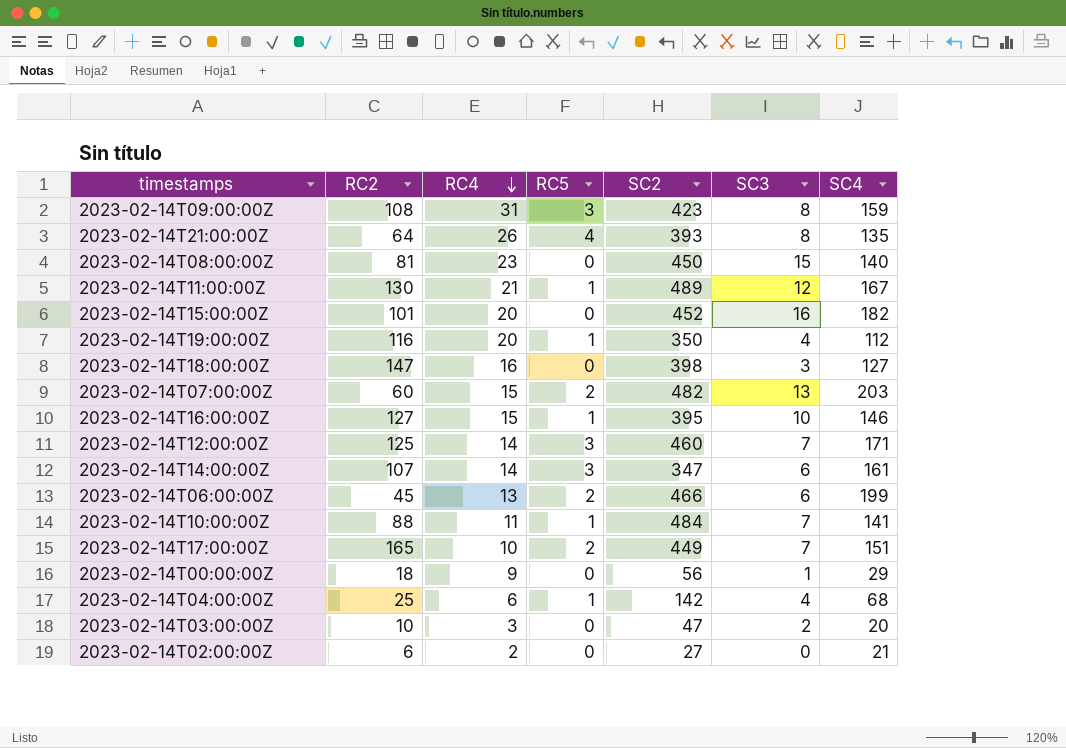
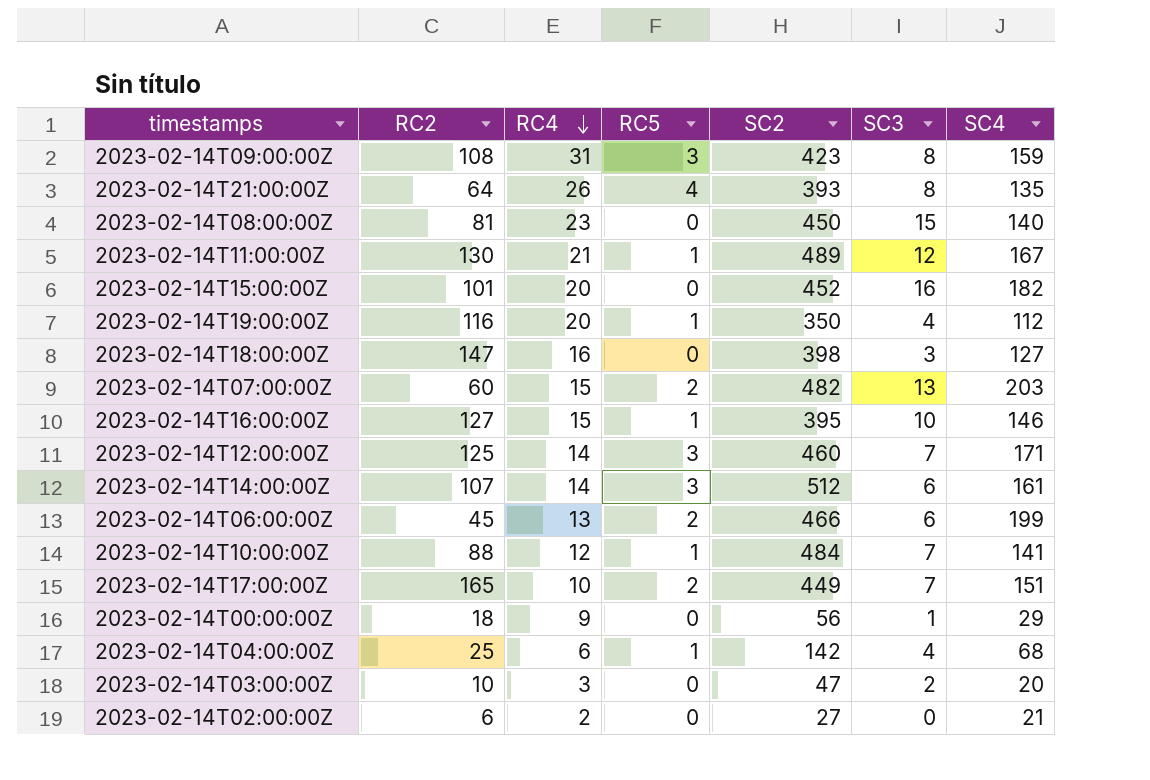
2023-02-14T14:00:00Z | SC2: 347 -> 512
2023-02-14T10:00:00Z | RC4: 11 -> 12

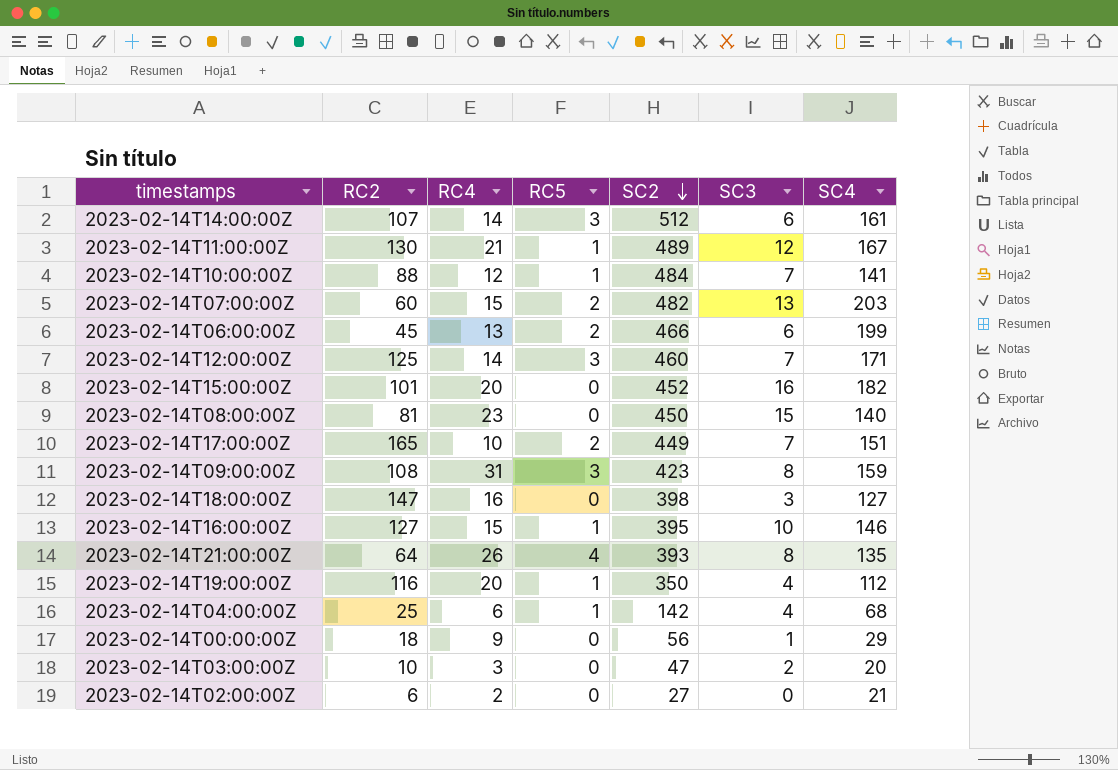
row order: RC4 descending -> SC2 descending

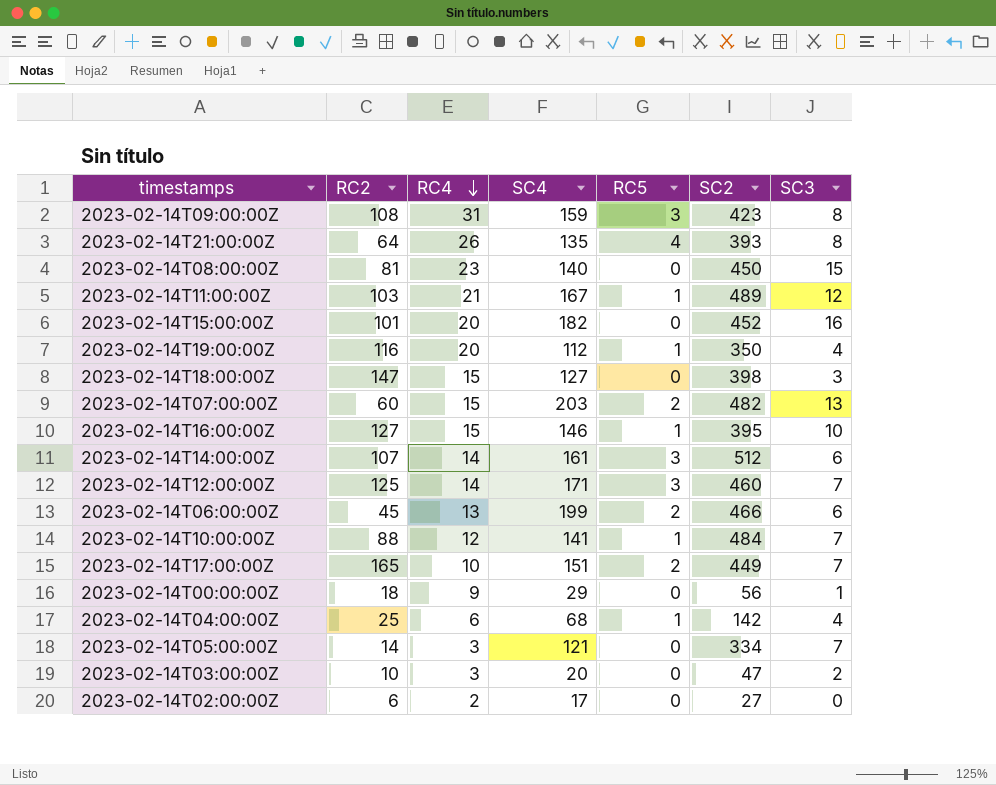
row order: SC2 descending -> RC4 descending
column SC4 | position: 7 -> 4
2023-02-14T11:00:00Z | RC2: 130 -> 103
2023-02-14T18:00:00Z | RC4: 16 -> 15
row 2023-02-14T05:00:00Z: none -> 14 | 3 | 121 | 0 | 334 | 7
2023-02-14T02:00:00Z | SC4: 21 -> 17

